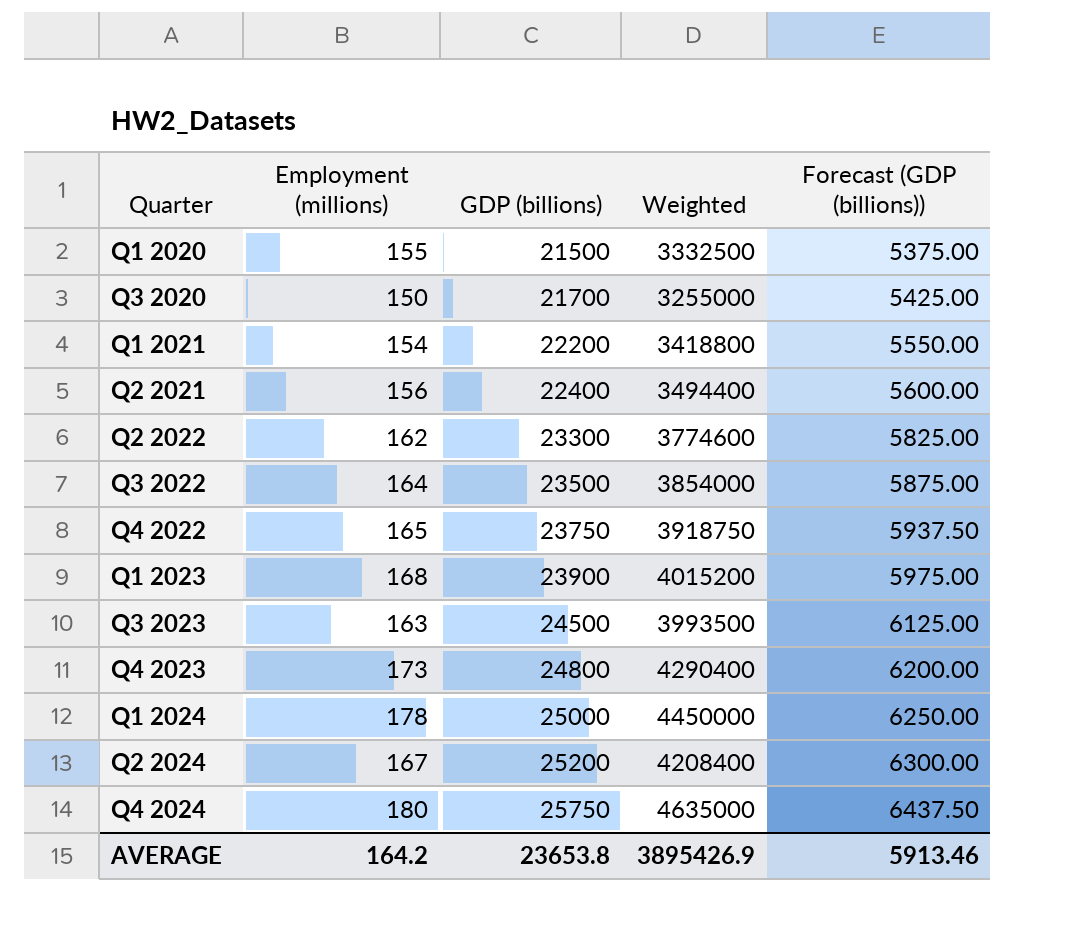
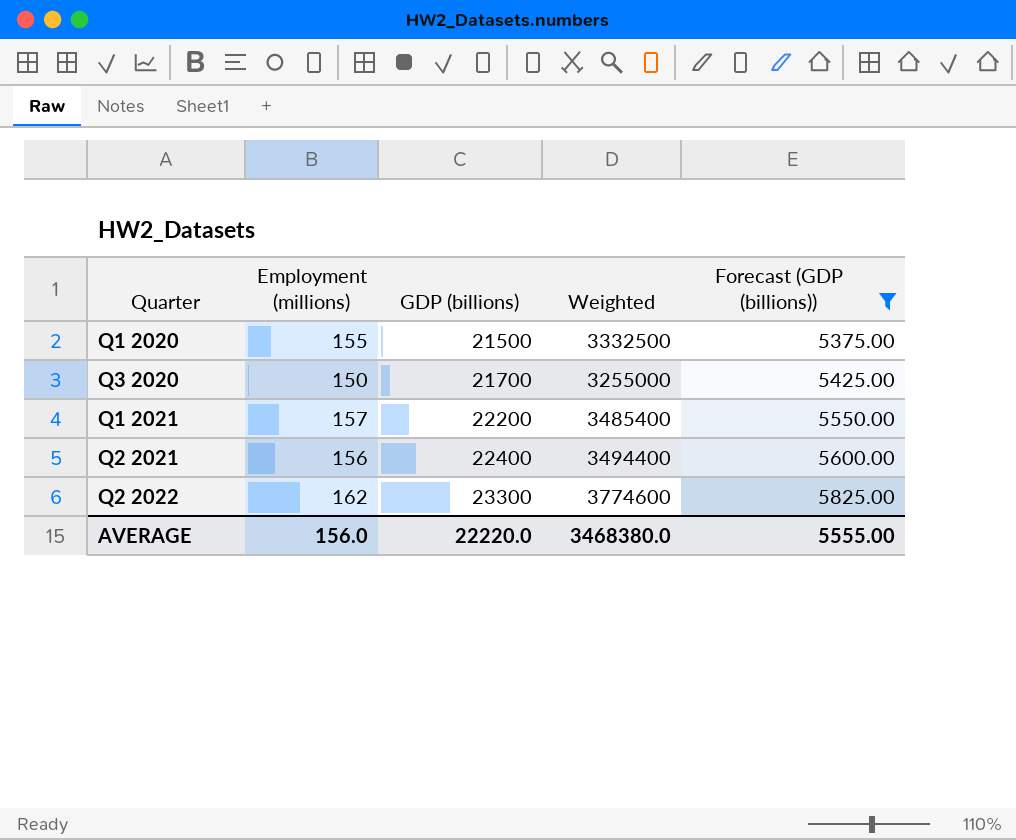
filter: none -> Forecast (GDP (billions)) <= 5825.00
Q1 2021 | Employment (millions): 154 -> 157
Q1 2021 | Weighted: 3418800 -> 3485400
AVERAGE | Employment (millions): 164.2 -> 156.0
AVERAGE | GDP (billions): 23653.8 -> 22220.0
AVERAGE | Weighted: 3895426.9 -> 3468380.0
AVERAGE | Forecast (GDP (billions)): 5913.46 -> 5555.00

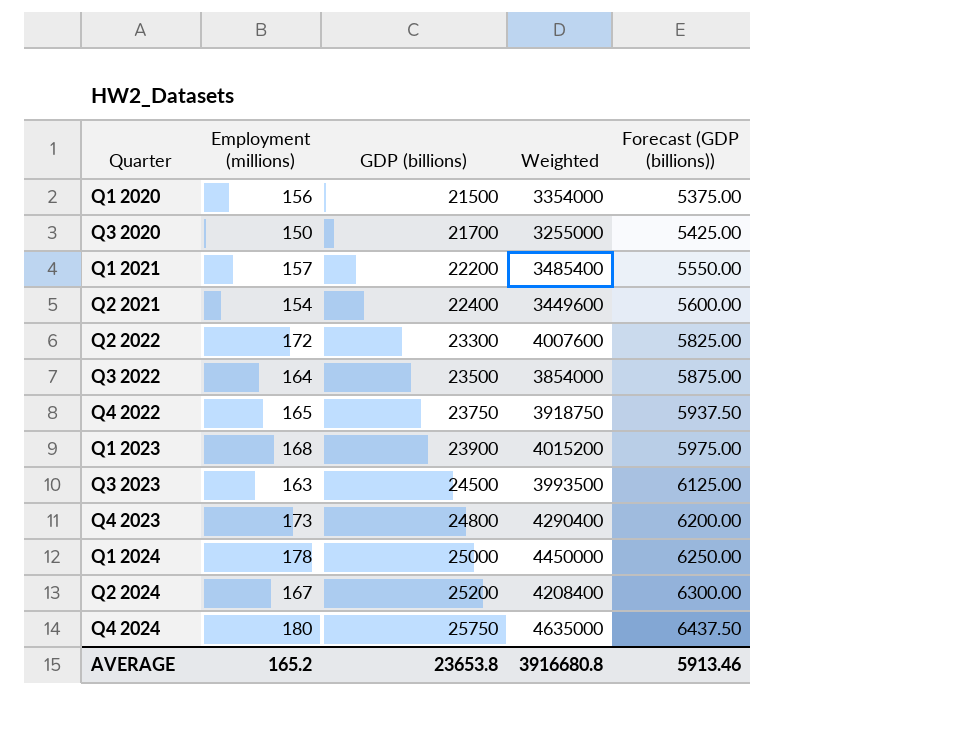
filter: Forecast (GDP (billions)) <= 5825.00 -> none
Q1 2020 | Employment (millions): 155 -> 156
Q1 2020 | Weighted: 3332500 -> 3354000
Q2 2021 | Employment (millions): 156 -> 154
Q2 2021 | Weighted: 3494400 -> 3449600
Q2 2022 | Employment (millions): 162 -> 172
Q2 2022 | Weighted: 3774600 -> 4007600
AVERAGE | Employment (millions): 156.0 -> 165.2
AVERAGE | GDP (billions): 22220.0 -> 23653.8
AVERAGE | Weighted: 3468380.0 -> 3916680.8
AVERAGE | Forecast (GDP (billions)): 5555.00 -> 5913.46

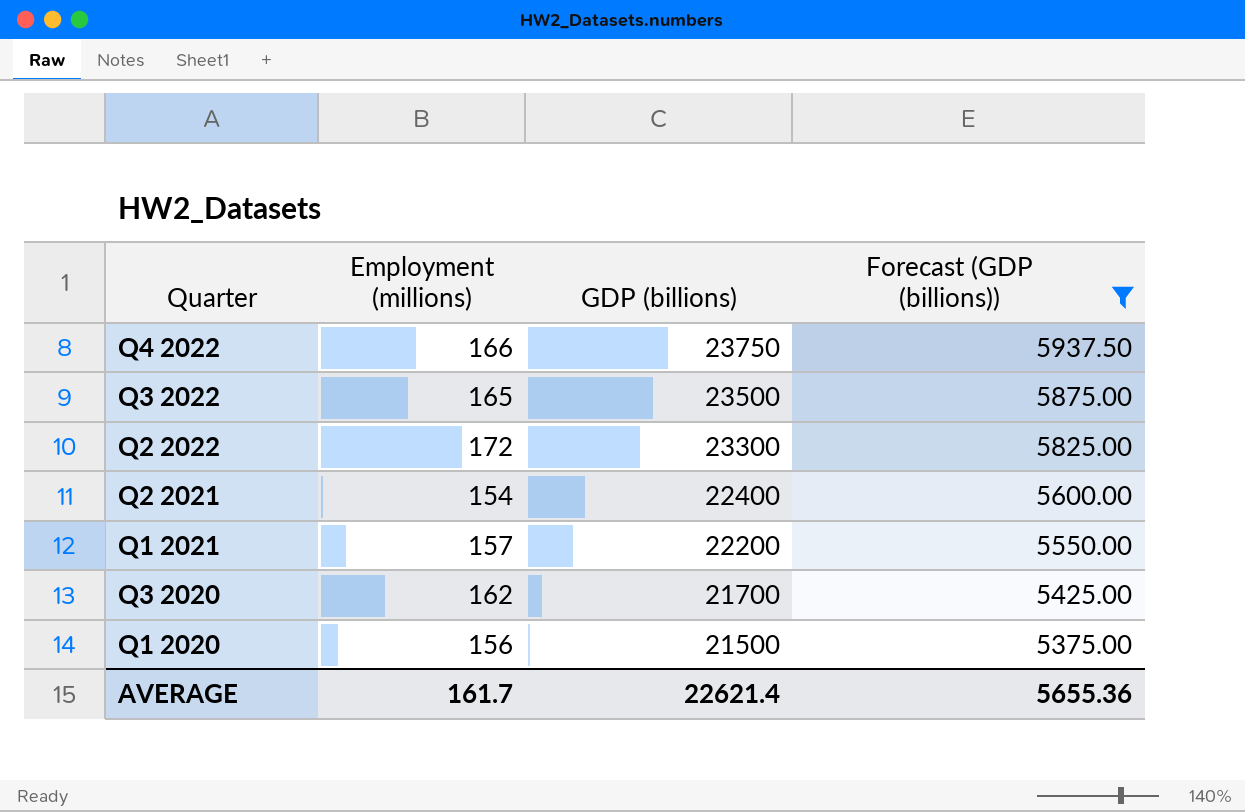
filter: none -> Forecast (GDP (billions)) <= 5937.50
row order: Quarter ascending -> Quarter descending
column Weighted | formula: [Employment (millions)] * [GDP (billions)] -> none
Q4 2022 | Employment (millions): 165 -> 166
Q3 2022 | Employment (millions): 164 -> 165
Q3 2020 | Employment (millions): 150 -> 162
AVERAGE | Employment (millions): 165.2 -> 161.7
AVERAGE | GDP (billions): 23653.8 -> 22621.4
AVERAGE | Forecast (GDP (billions)): 5913.46 -> 5655.36

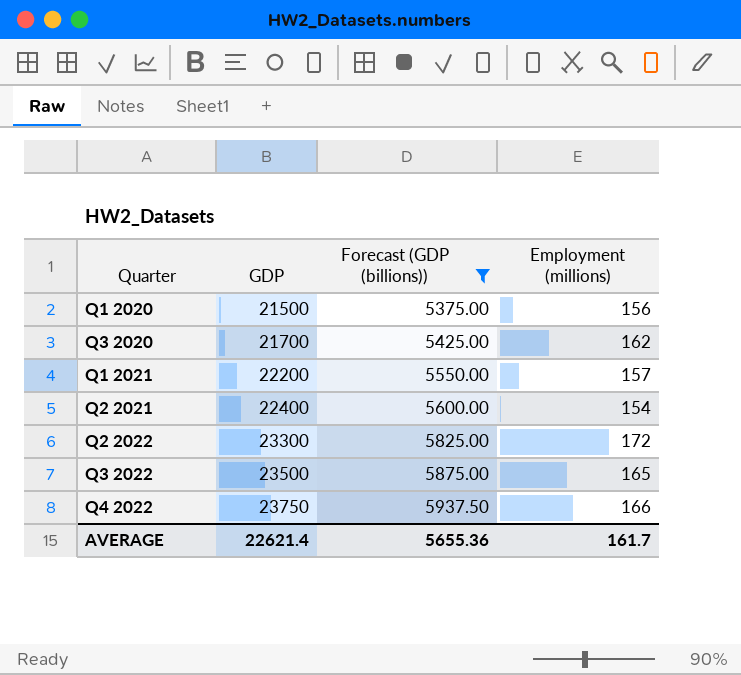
row order: Quarter descending -> Quarter ascending
column name: GDP (billions) -> GDP
column Employment (millions) | position: 2 -> 4

